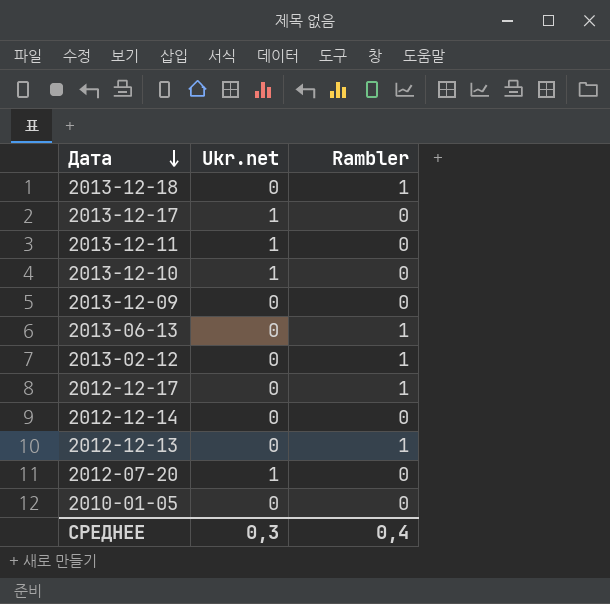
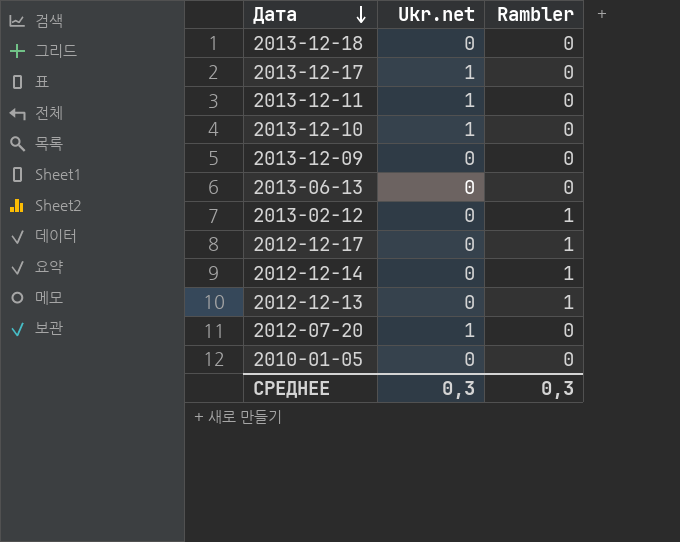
2013-12-18 | Rambler: 1 -> 0
2013-06-13 | Rambler: 1 -> 0
2012-12-14 | Rambler: 0 -> 1
СРЕДНЕЕ | Rambler: 0,4 -> 0,3

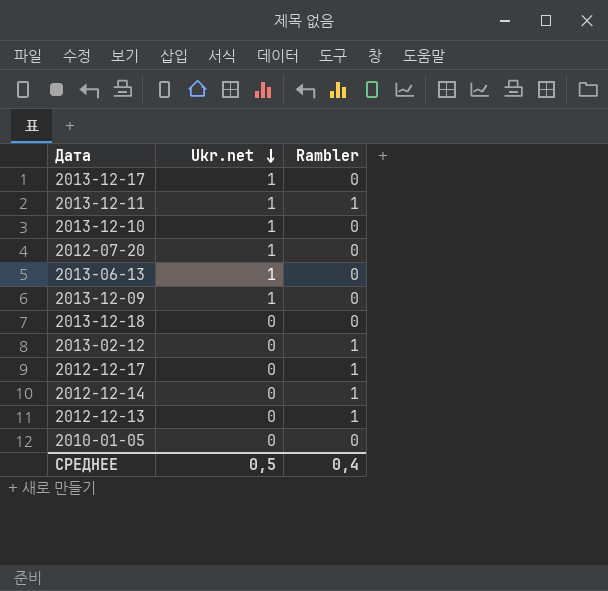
row order: Дата descending -> Ukr.net descending
2013-12-11 | Rambler: 0 -> 1
2013-06-13 | Ukr.net: 0 -> 1
2013-12-09 | Ukr.net: 0 -> 1
СРЕДНЕЕ | Ukr.net: 0,3 -> 0,5
СРЕДНЕЕ | Rambler: 0,3 -> 0,4

